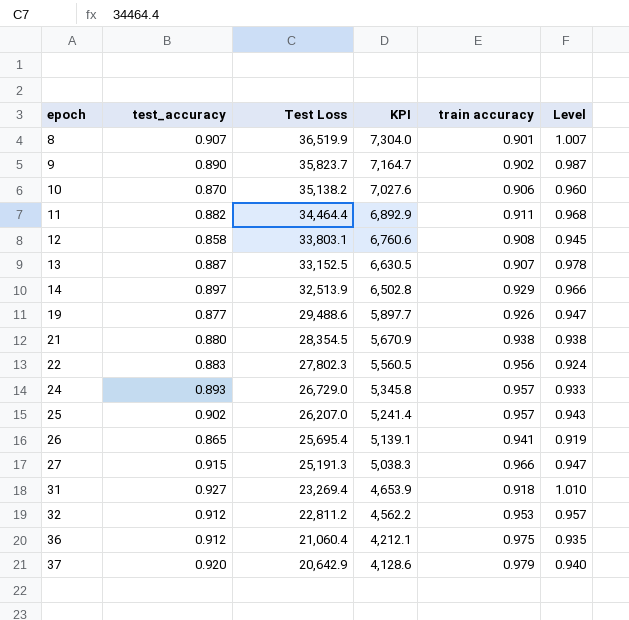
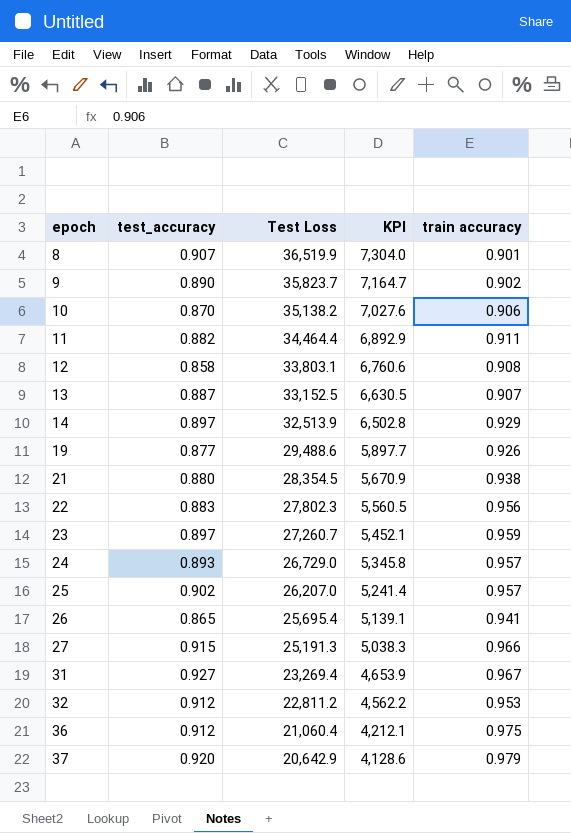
column Level | formula: [test_accuracy] / [train accuracy] -> none
row 23: none -> 0.897 | 27,260.7 | 5,452.1 | 0.959
31 | train accuracy: 0.918 -> 0.967

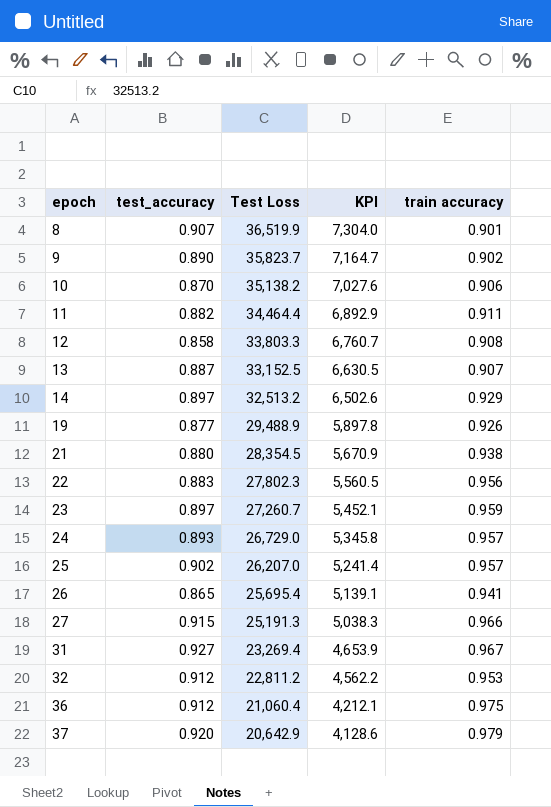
12 | Test Loss: 33,803.1 -> 33,803.3
12 | KPI: 6,760.6 -> 6,760.7
14 | Test Loss: 32,513.9 -> 32,513.2
14 | KPI: 6,502.8 -> 6,502.6
19 | Test Loss: 29,488.6 -> 29,488.9
19 | KPI: 5,897.7 -> 5,897.8

